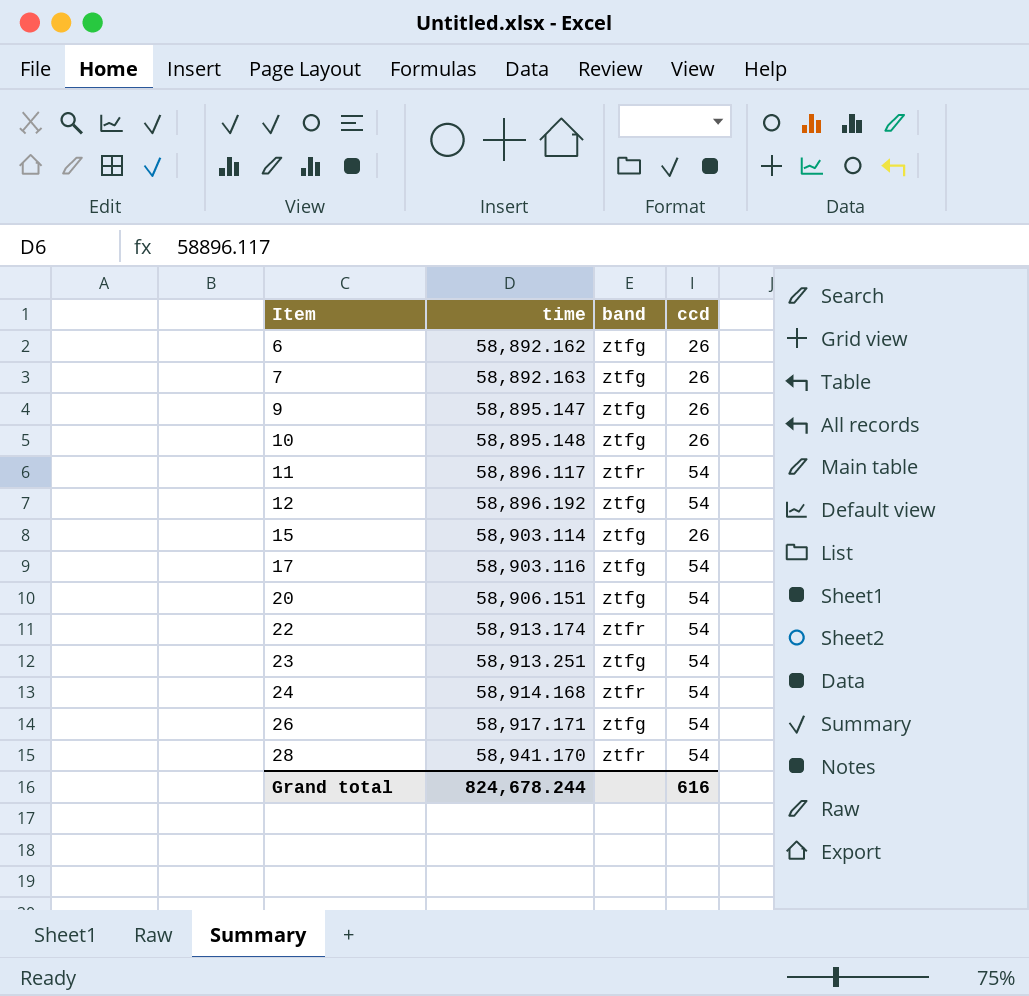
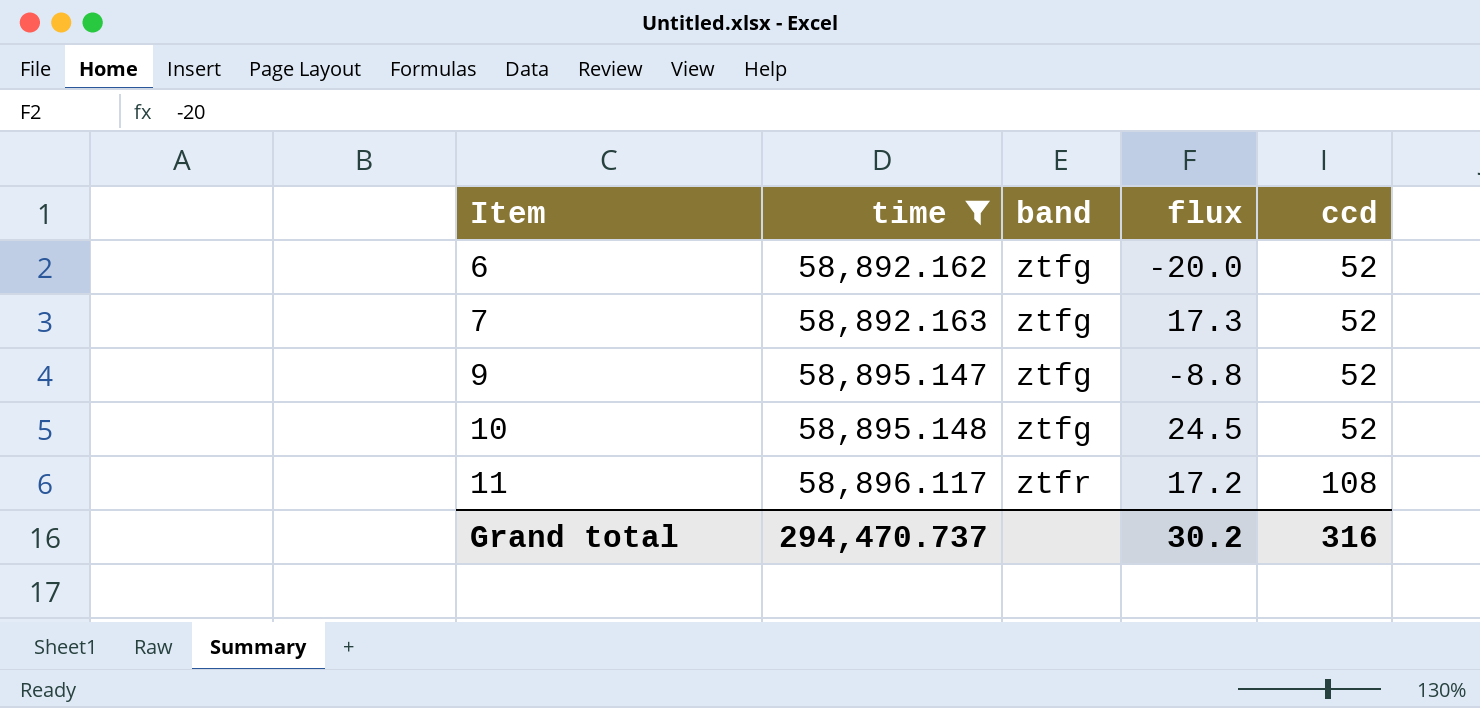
filter: none -> time <= 58,896.117
column flux | position: none -> 4
6 | ccd: 26 -> 52
7 | ccd: 26 -> 52
9 | ccd: 26 -> 52
10 | ccd: 26 -> 52
11 | ccd: 54 -> 108
Grand total | time: 824,678.244 -> 294,470.737
Grand total | ccd: 616 -> 316

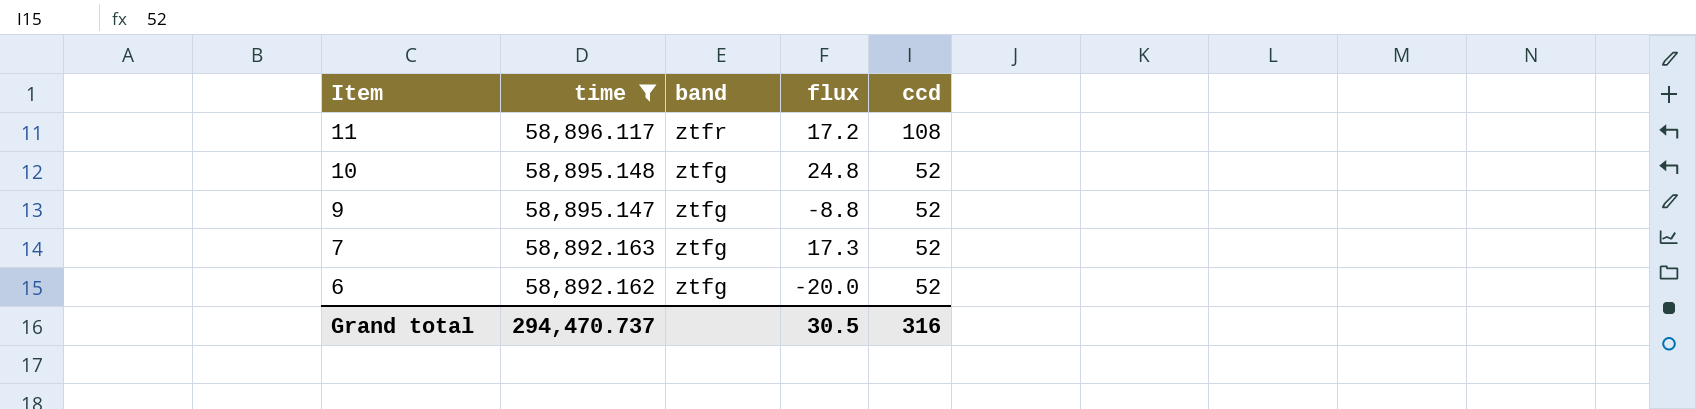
row order: Item ascending -> Item descending
10 | flux: 24.5 -> 24.8
Grand total | flux: 30.2 -> 30.5

